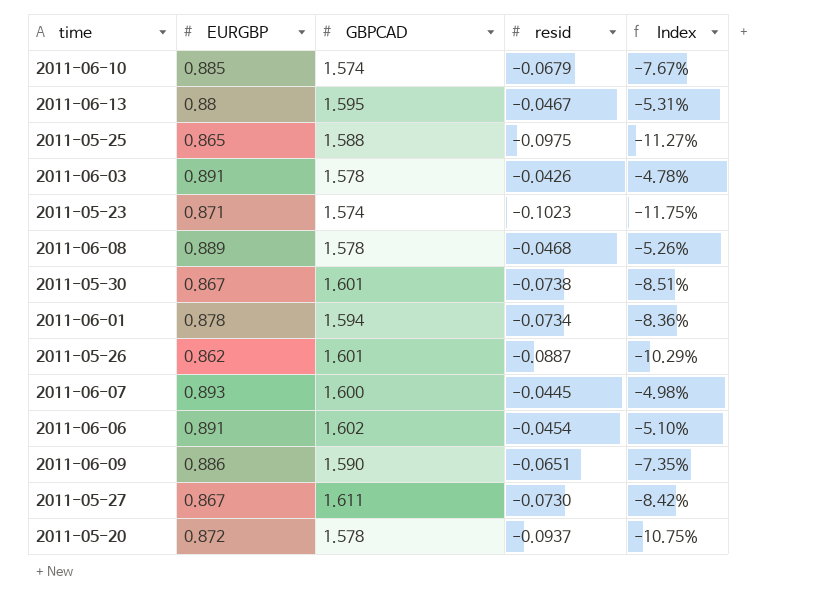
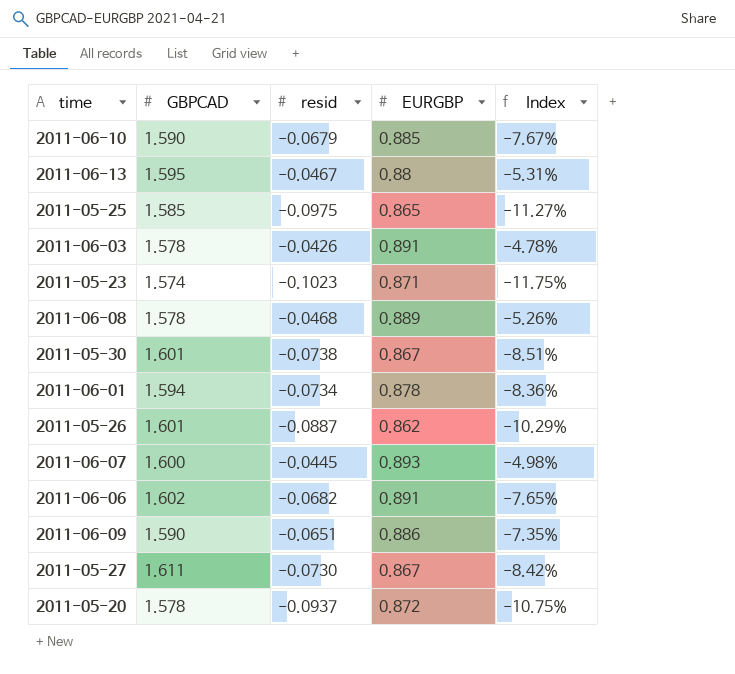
column EURGBP | position: 2 -> 4
2011-06-10 | GBPCAD: 1.574 -> 1.590
2011-05-25 | GBPCAD: 1.588 -> 1.585
2011-06-06 | resid: -0.0454 -> -0.0682
2011-06-06 | Index: -5.10% -> -7.65%

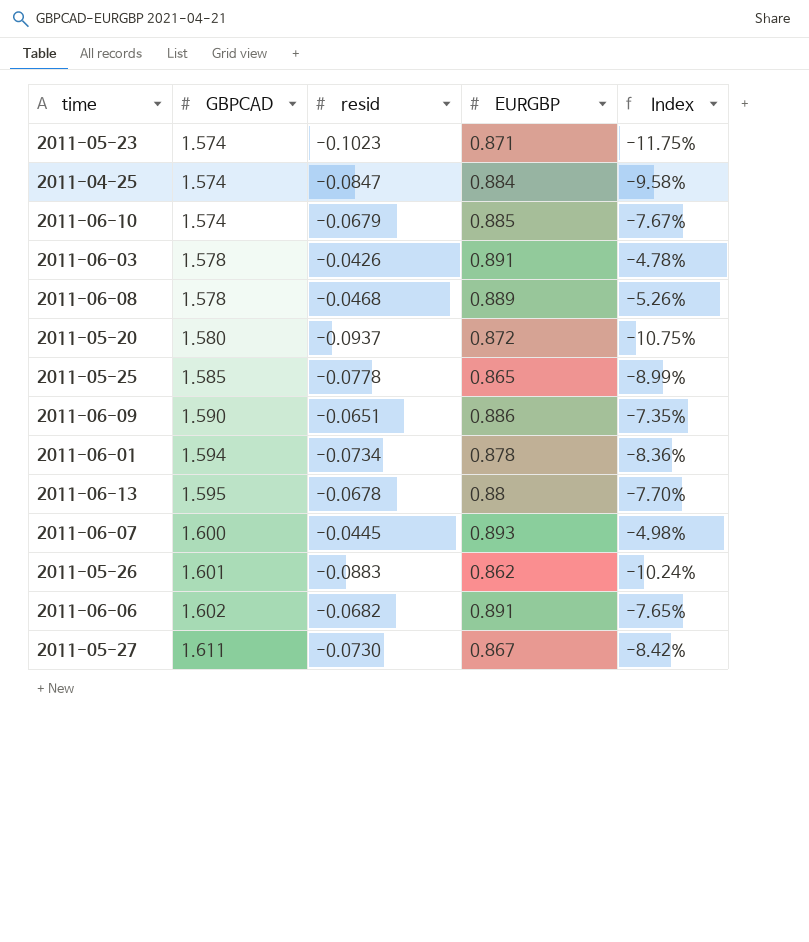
row order: none -> GBPCAD ascending
row 2011-05-30: 1.601 | -0.0738 | 0.867 | -8.51% -> none
row 2011-04-25: none -> 1.574 | -0.0847 | 0.884 | -9.58%
2011-06-10 | GBPCAD: 1.590 -> 1.574
2011-05-20 | GBPCAD: 1.578 -> 1.580
2011-05-25 | resid: -0.0975 -> -0.0778
2011-05-25 | Index: -11.27% -> -8.99%
2011-06-13 | resid: -0.0467 -> -0.0678
2011-06-13 | Index: -5.31% -> -7.70%
2011-05-26 | resid: -0.0887 -> -0.0883
2011-05-26 | Index: -10.29% -> -10.24%

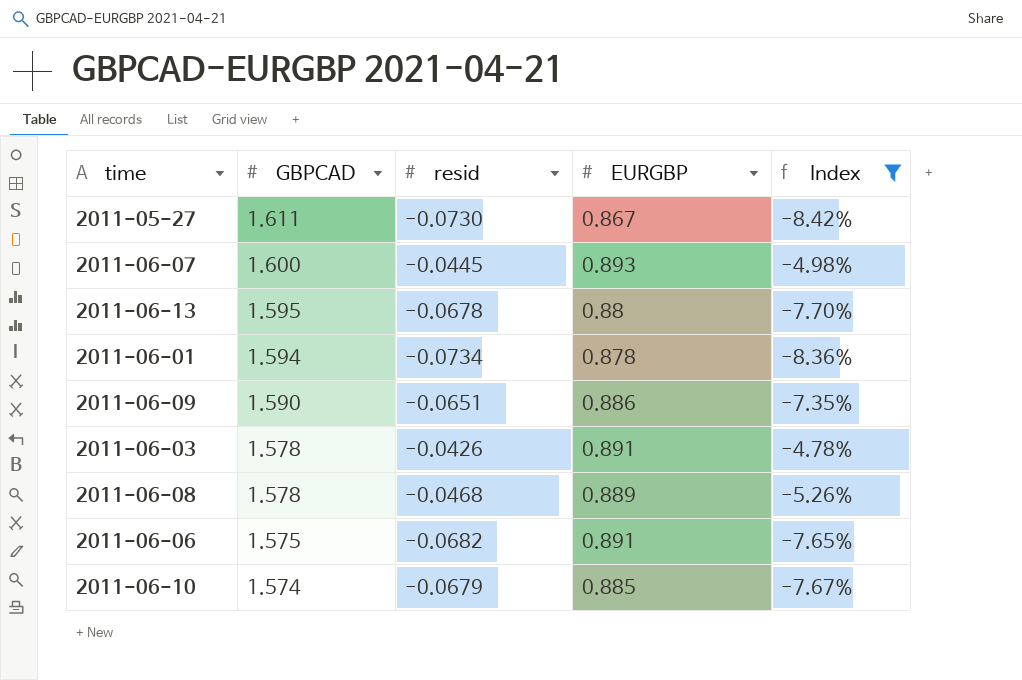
filter: none -> Index >= -8.42%
row order: GBPCAD ascending -> GBPCAD descending
2011-06-06 | GBPCAD: 1.602 -> 1.575

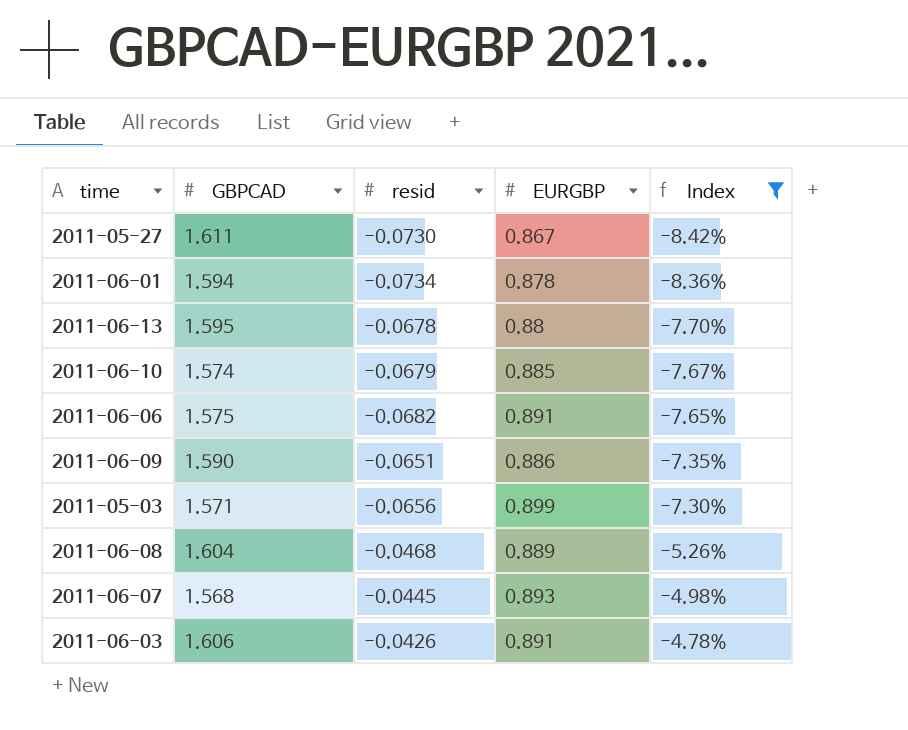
row order: GBPCAD descending -> Index ascending
row 2011-05-03: none -> 1.571 | -0.0656 | 0.899 | -7.30%
2011-06-08 | GBPCAD: 1.578 -> 1.604
2011-06-07 | GBPCAD: 1.600 -> 1.568
2011-06-03 | GBPCAD: 1.578 -> 1.606

